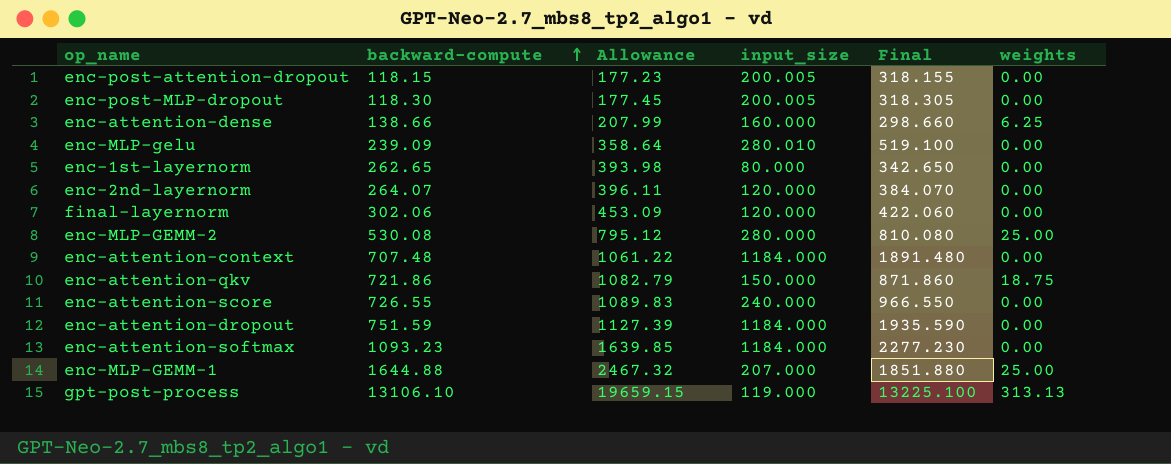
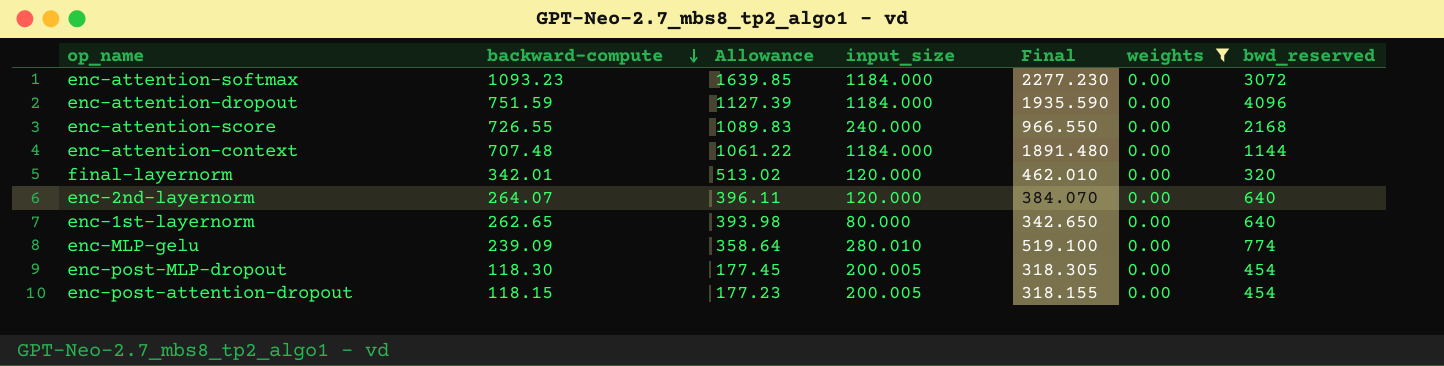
filter: none -> weights = 0.00
row order: backward-compute ascending -> backward-compute descending
column bwd_reserved | position: none -> 7
final-layernorm | backward-compute: 302.06 -> 342.01
final-layernorm | Allowance: 453.09 -> 513.02
final-layernorm | Final: 422.060 -> 462.010

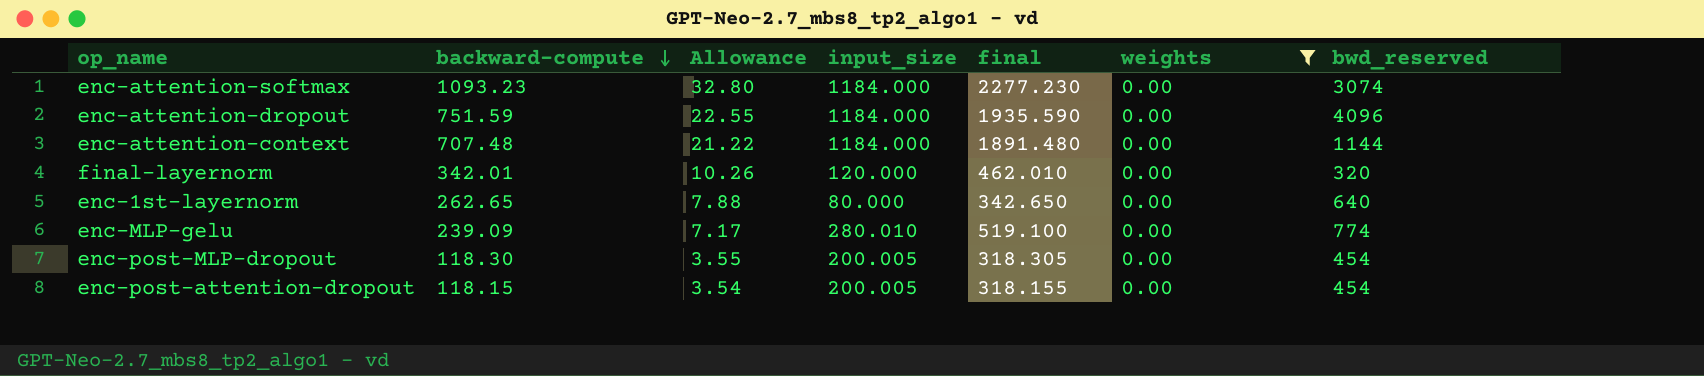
column Allowance | formula: [backward-compute] * 1.5 -> [backward-compute] * 0.03
column name: Final -> final
row enc-attention-score: 726.55 | 1089.83 | 240.000 | 966.550 | 0.00 | 2168 -> none
row enc-2nd-layernorm: 264.07 | 396.11 | 120.000 | 384.070 | 0.00 | 640 -> none
enc-attention-softmax | bwd_reserved: 3072 -> 3074

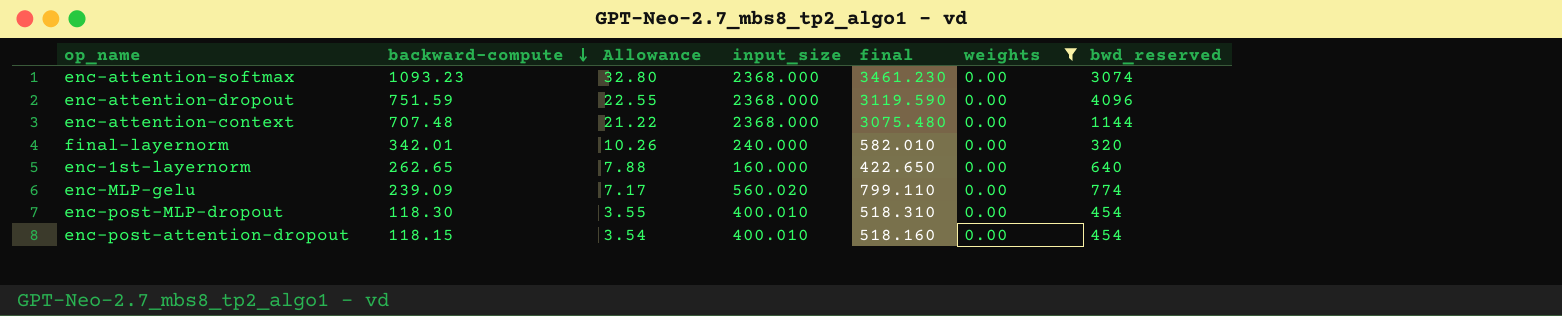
enc-attention-softmax | input_size: 1184.000 -> 2368.000
enc-attention-softmax | final: 2277.230 -> 3461.230
enc-attention-dropout | input_size: 1184.000 -> 2368.000
enc-attention-dropout | final: 1935.590 -> 3119.590
enc-attention-context | input_size: 1184.000 -> 2368.000
enc-attention-context | final: 1891.480 -> 3075.480
final-layernorm | input_size: 120.000 -> 240.000
final-layernorm | final: 462.010 -> 582.010
enc-1st-layernorm | input_size: 80.000 -> 160.000
enc-1st-layernorm | final: 342.650 -> 422.650
enc-MLP-gelu | input_size: 280.010 -> 560.020
enc-MLP-gelu | final: 519.100 -> 799.110
enc-post-MLP-dropout | input_size: 200.005 -> 400.010
enc-post-MLP-dropout | final: 318.305 -> 518.310
enc-post-attention-dropout | input_size: 200.005 -> 400.010
enc-post-attention-dropout | final: 318.155 -> 518.160

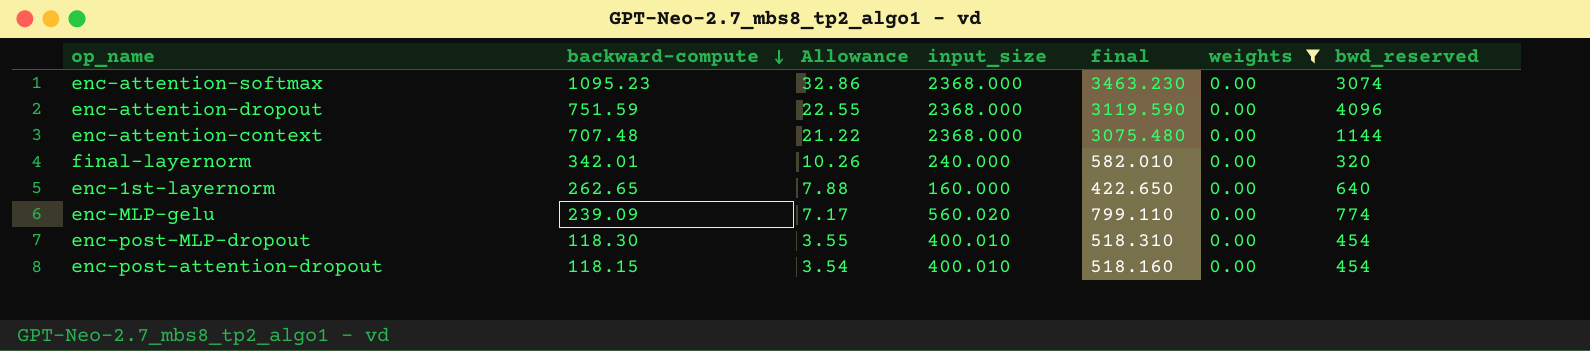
enc-attention-softmax | backward-compute: 1093.23 -> 1095.23
enc-attention-softmax | Allowance: 32.80 -> 32.86
enc-attention-softmax | final: 3461.230 -> 3463.230

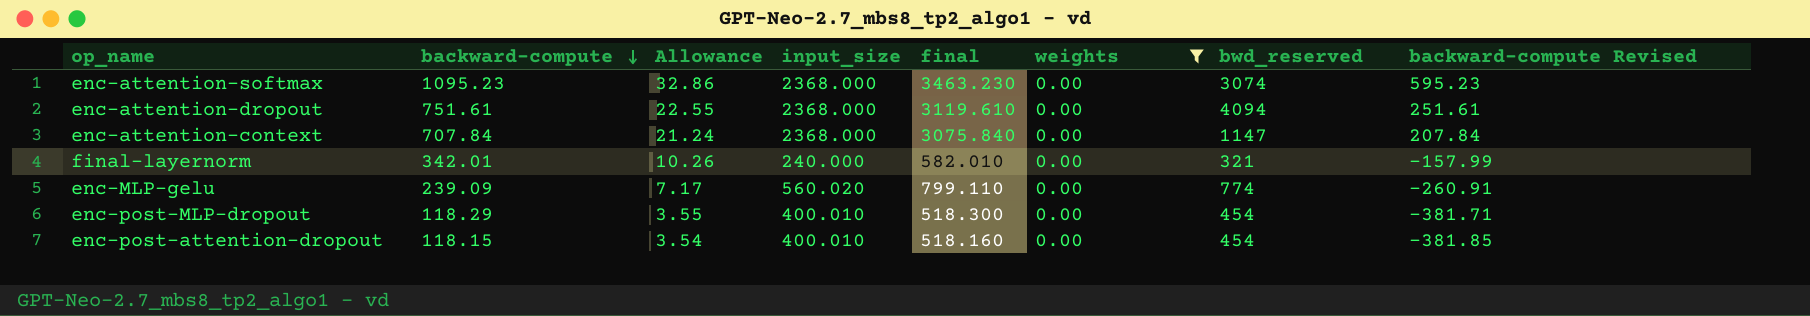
column backward-compute Revised | formula: none -> [backward-compute] - 500
row enc-1st-layernorm: 262.65 | 7.88 | 160.000 | 422.650 | 0.00 | 640 -> none
enc-attention-dropout | backward-compute: 751.59 -> 751.61
enc-attention-dropout | final: 3119.590 -> 3119.610
enc-attention-dropout | bwd_reserved: 4096 -> 4094
enc-attention-context | backward-compute: 707.48 -> 707.84
enc-attention-context | Allowance: 21.22 -> 21.24
enc-attention-context | final: 3075.480 -> 3075.840
enc-attention-context | bwd_reserved: 1144 -> 1147
final-layernorm | bwd_reserved: 320 -> 321
enc-post-MLP-dropout | backward-compute: 118.30 -> 118.29
enc-post-MLP-dropout | final: 518.310 -> 518.300

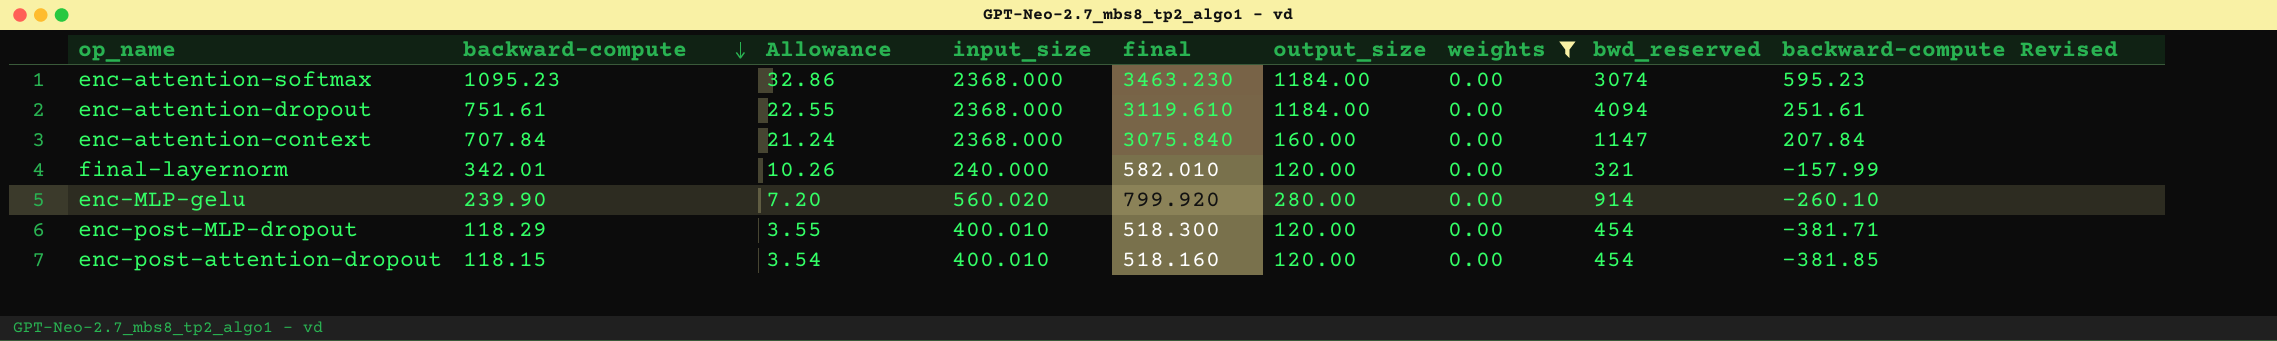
column output_size | position: none -> 6
enc-MLP-gelu | backward-compute: 239.09 -> 239.90
enc-MLP-gelu | Allowance: 7.17 -> 7.20
enc-MLP-gelu | final: 799.110 -> 799.920
enc-MLP-gelu | bwd_reserved: 774 -> 914
enc-MLP-gelu | backward-compute Revised: -260.91 -> -260.10

